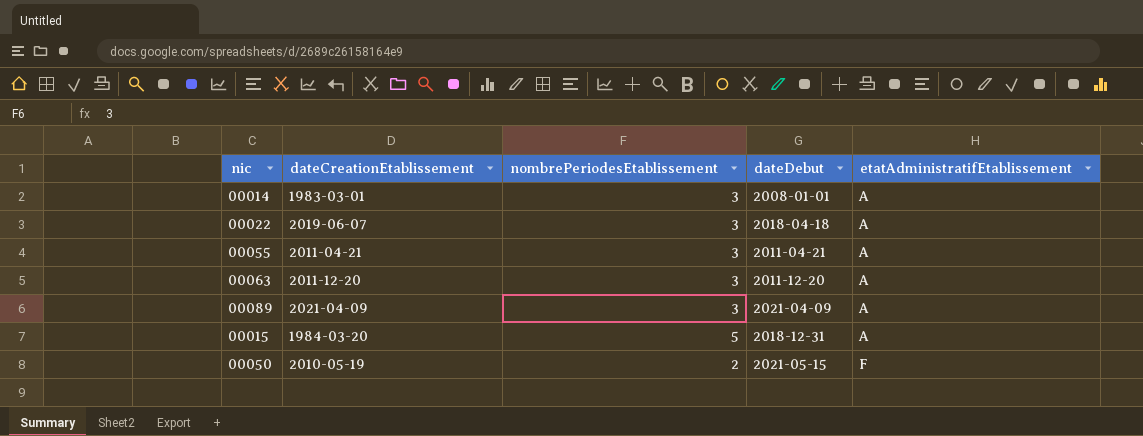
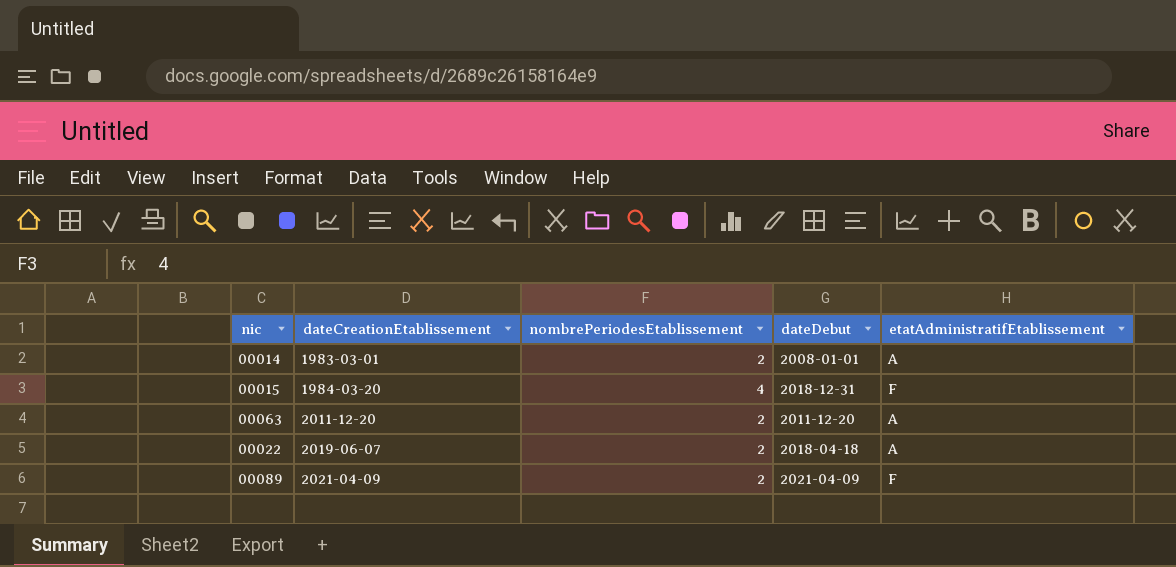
row order: etatAdministratifEtablissement ascending -> dateCreationEtablissement ascending
row 00055: 2011-04-21 | 3 | 2011-04-21 | A -> none
row 00050: 2010-05-19 | 2 | 2021-05-15 | F -> none
00014 | nombrePeriodesEtablissement: 3 -> 2
00015 | nombrePeriodesEtablissement: 5 -> 4
00015 | etatAdministratifEtablissement: A -> F
00063 | nombrePeriodesEtablissement: 3 -> 2
00022 | nombrePeriodesEtablissement: 3 -> 2
00089 | nombrePeriodesEtablissement: 3 -> 2
00089 | etatAdministratifEtablissement: A -> F

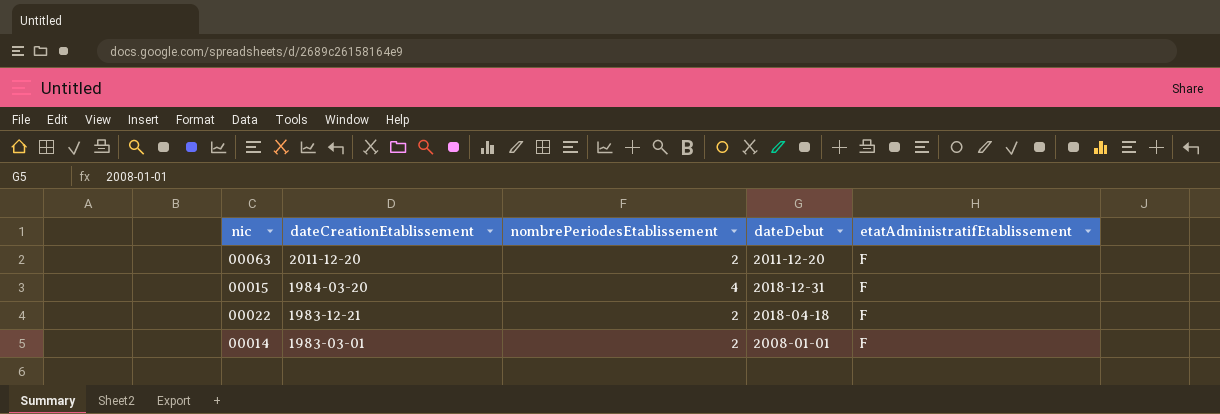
row order: dateCreationEtablissement ascending -> dateCreationEtablissement descending
row 00089: 2021-04-09 | 2 | 2021-04-09 | F -> none
00063 | etatAdministratifEtablissement: A -> F
00022 | dateCreationEtablissement: 2019-06-07 -> 1983-12-21
00022 | etatAdministratifEtablissement: A -> F
00014 | etatAdministratifEtablissement: A -> F

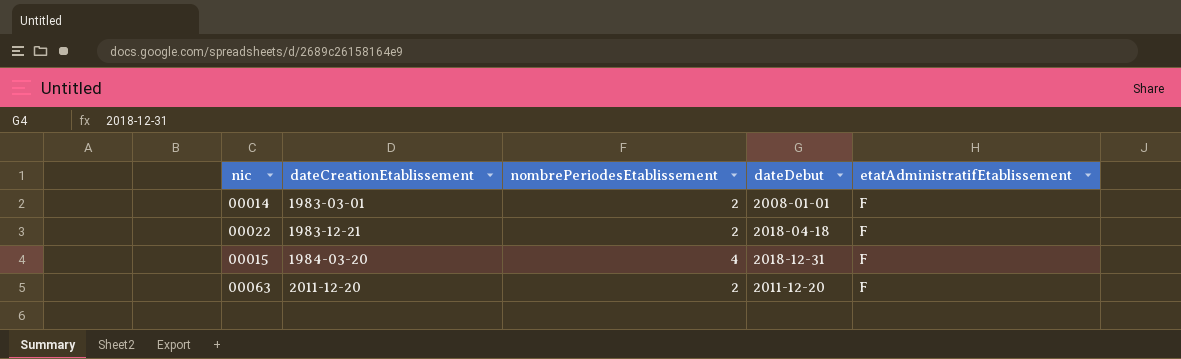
row order: dateCreationEtablissement descending -> dateCreationEtablissement ascending

